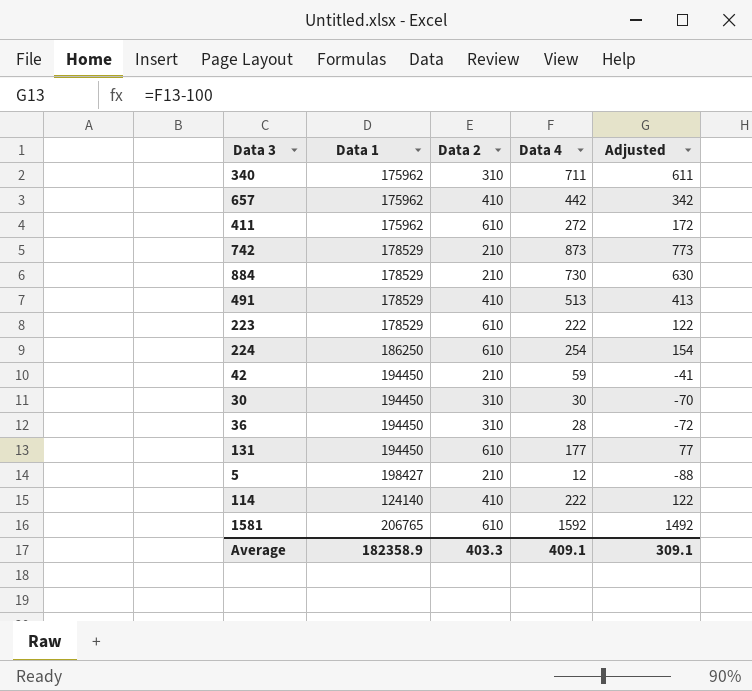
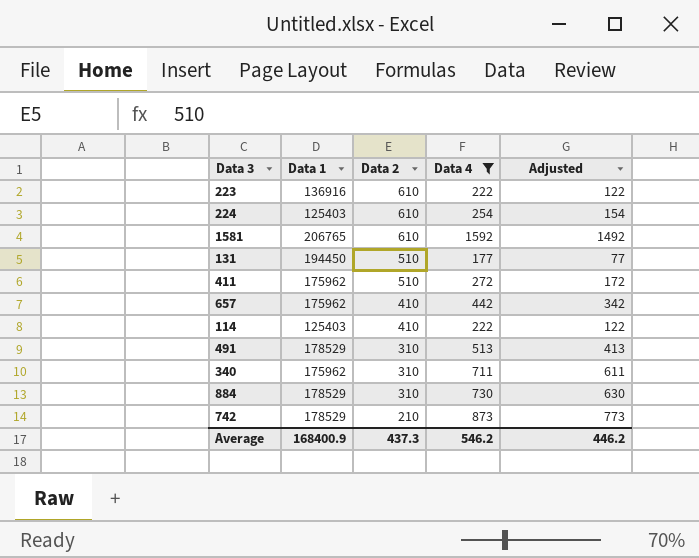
filter: none -> Data 4 >= 177
row order: none -> Data 2 descending
223 | Data 1: 178529 -> 136916
224 | Data 1: 186250 -> 125403
131 | Data 2: 610 -> 510
411 | Data 2: 610 -> 510
114 | Data 1: 124140 -> 125403
491 | Data 2: 410 -> 310
884 | Data 2: 210 -> 310
Average | Data 1: 182358.9 -> 168400.9
Average | Data 2: 403.3 -> 437.3
Average | Data 4: 409.1 -> 546.2
Average | Adjusted: 309.1 -> 446.2

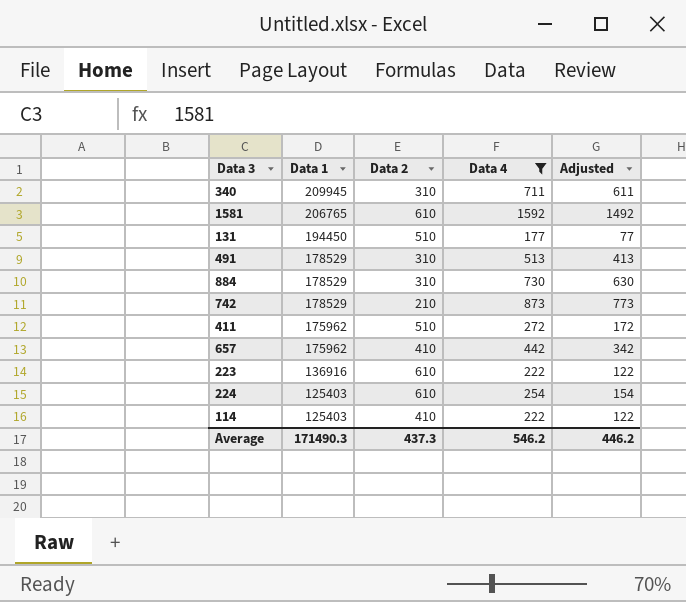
row order: Data 2 descending -> Data 1 descending
340 | Data 1: 175962 -> 209945
Average | Data 1: 168400.9 -> 171490.3

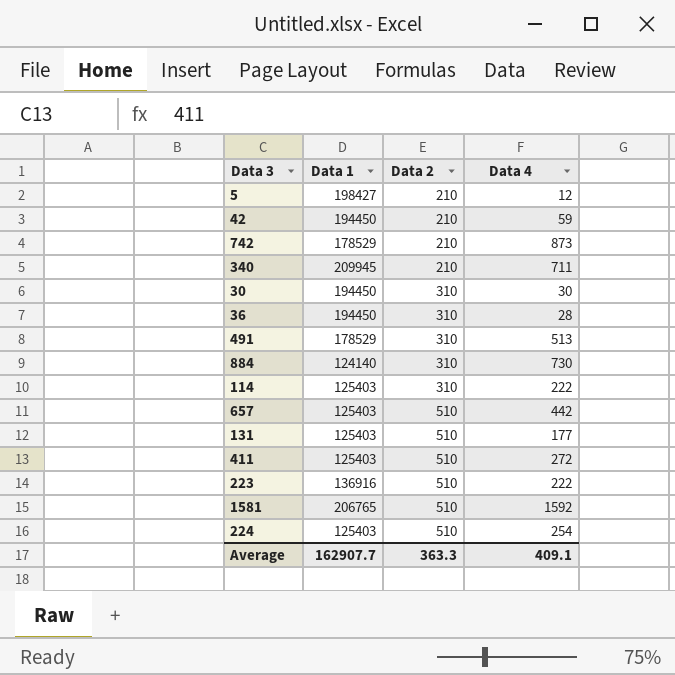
filter: Data 4 >= 177 -> none
row order: Data 1 descending -> Data 2 ascending
column Adjusted | formula: [Data 4] - 100 -> none
340 | Data 2: 310 -> 210
884 | Data 1: 178529 -> 124140
114 | Data 2: 410 -> 310
657 | Data 1: 175962 -> 125403
657 | Data 2: 410 -> 510
131 | Data 1: 194450 -> 125403
411 | Data 1: 175962 -> 125403
223 | Data 2: 610 -> 510
1581 | Data 2: 610 -> 510
224 | Data 2: 610 -> 510
Average | Data 1: 171490.3 -> 162907.7
Average | Data 2: 437.3 -> 363.3
Average | Data 4: 546.2 -> 409.1

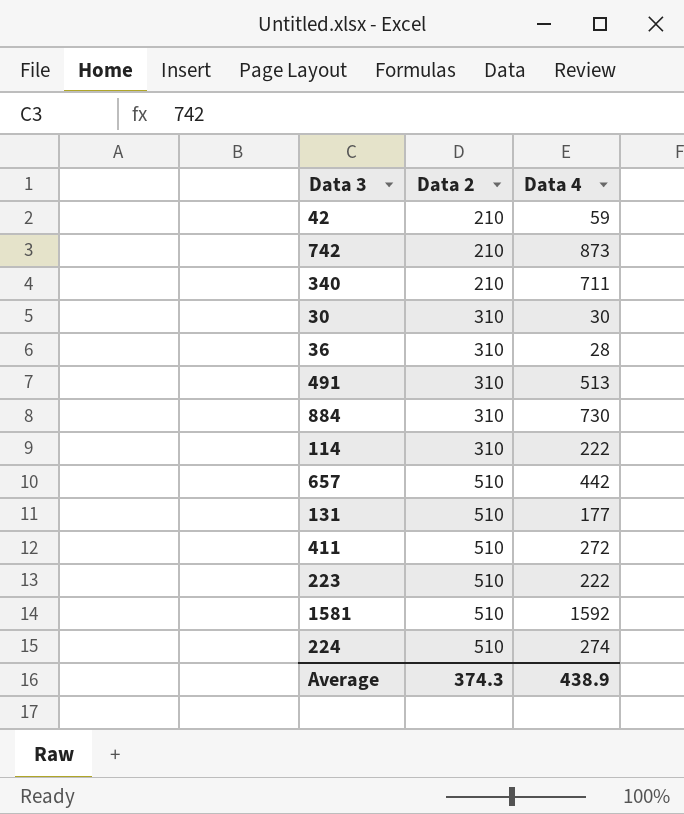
column Data 1 | position: 2 -> none
row 5: 198427 | 210 | 12 -> none
224 | Data 4: 254 -> 274
Average | Data 2: 363.3 -> 374.3
Average | Data 4: 409.1 -> 438.9

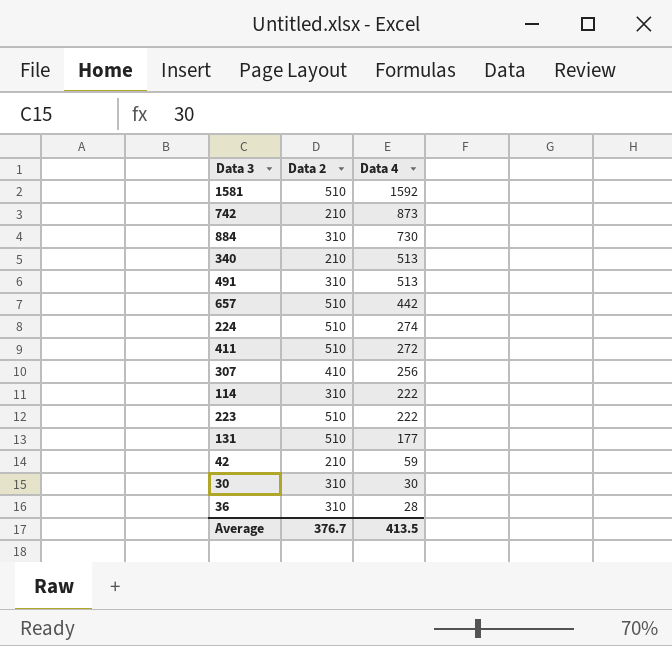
row order: Data 2 ascending -> Data 4 descending
340 | Data 4: 711 -> 513
row 307: none -> 410 | 256
Average | Data 2: 374.3 -> 376.7
Average | Data 4: 438.9 -> 413.5

